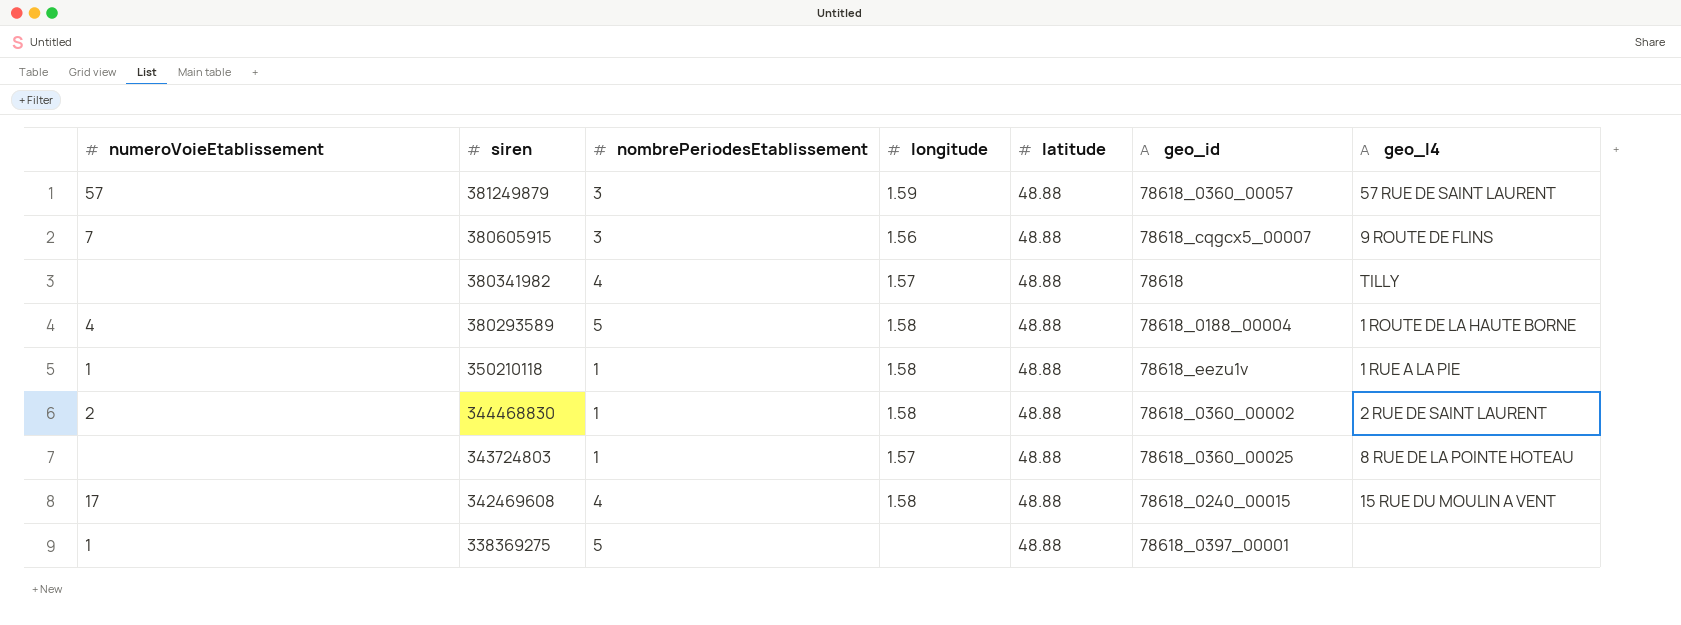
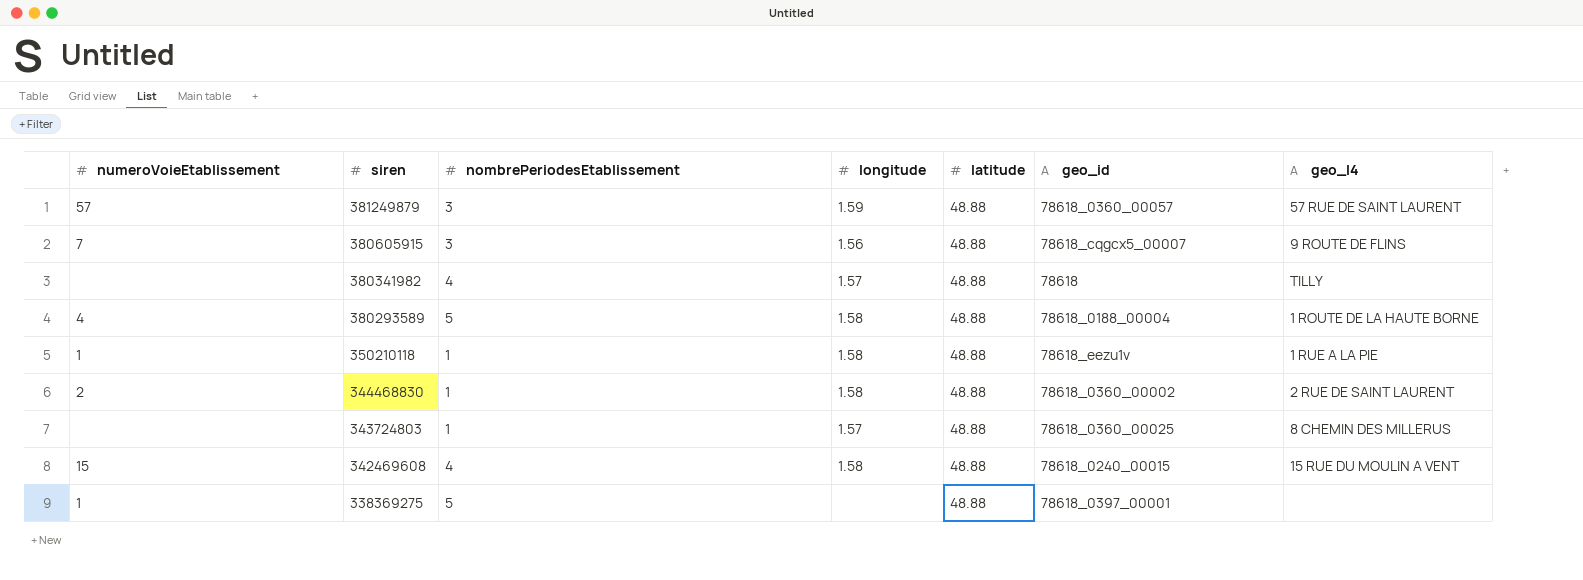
343724803 | geo_l4: 8 RUE DE LA POINTE HOTEAU -> 8 CHEMIN DES MILLERUS
342469608 | numeroVoieEtablissement: 17 -> 15

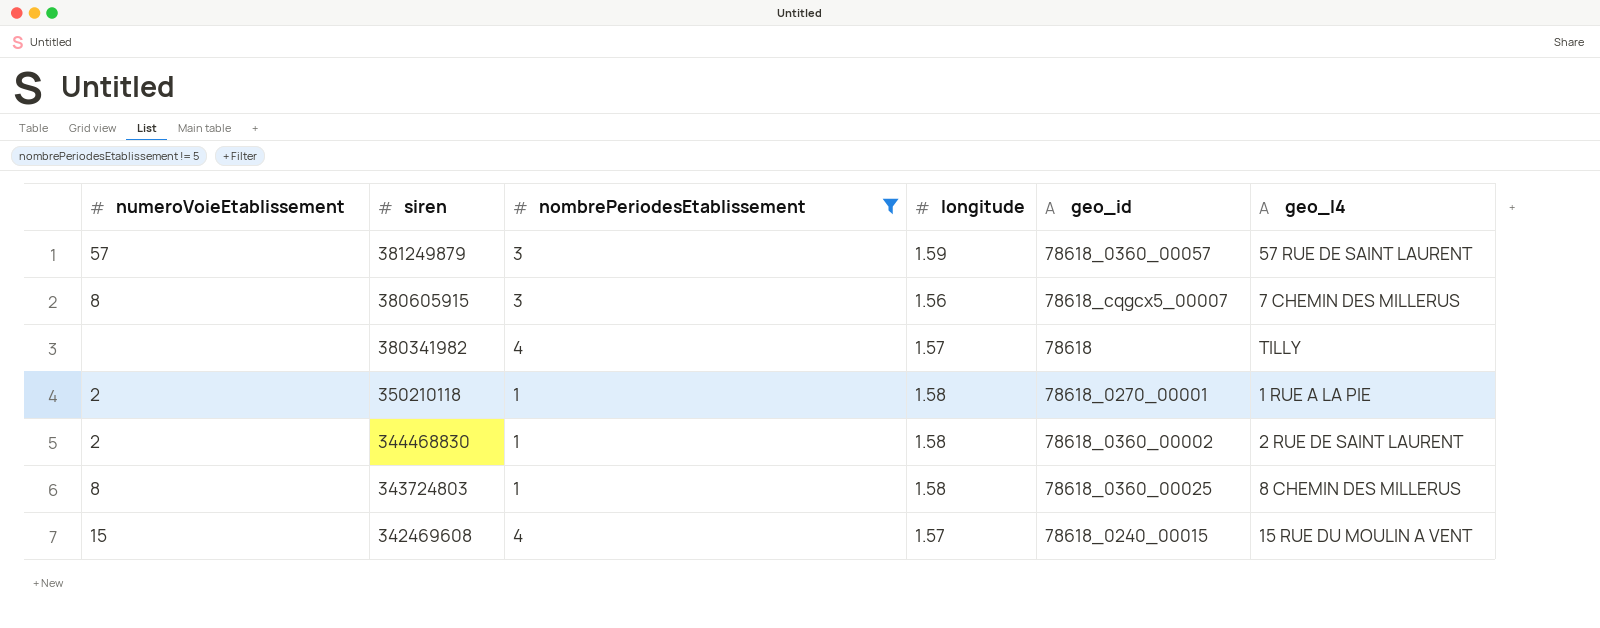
filter: none -> nombrePeriodesEtablissement != 5
column latitude | position: 5 -> none
380605915 | numeroVoieEtablissement: 7 -> 8
380605915 | geo_l4: 9 ROUTE DE FLINS -> 7 CHEMIN DES MILLERUS
350210118 | numeroVoieEtablissement: 1 -> 2
350210118 | geo_id: 78618_eezu1v -> 78618_0270_00001
343724803 | numeroVoieEtablissement: none -> 8
343724803 | longitude: 1.57 -> 1.58
342469608 | longitude: 1.58 -> 1.57

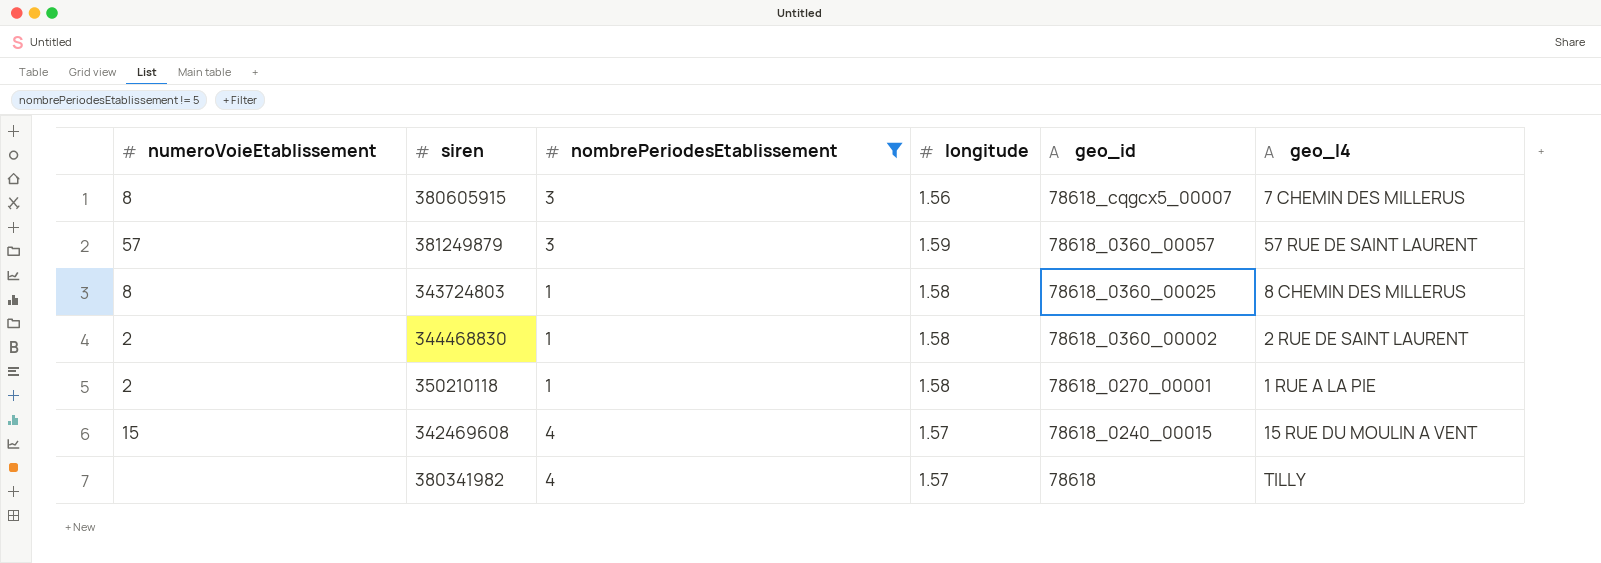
row order: siren descending -> geo_id descending

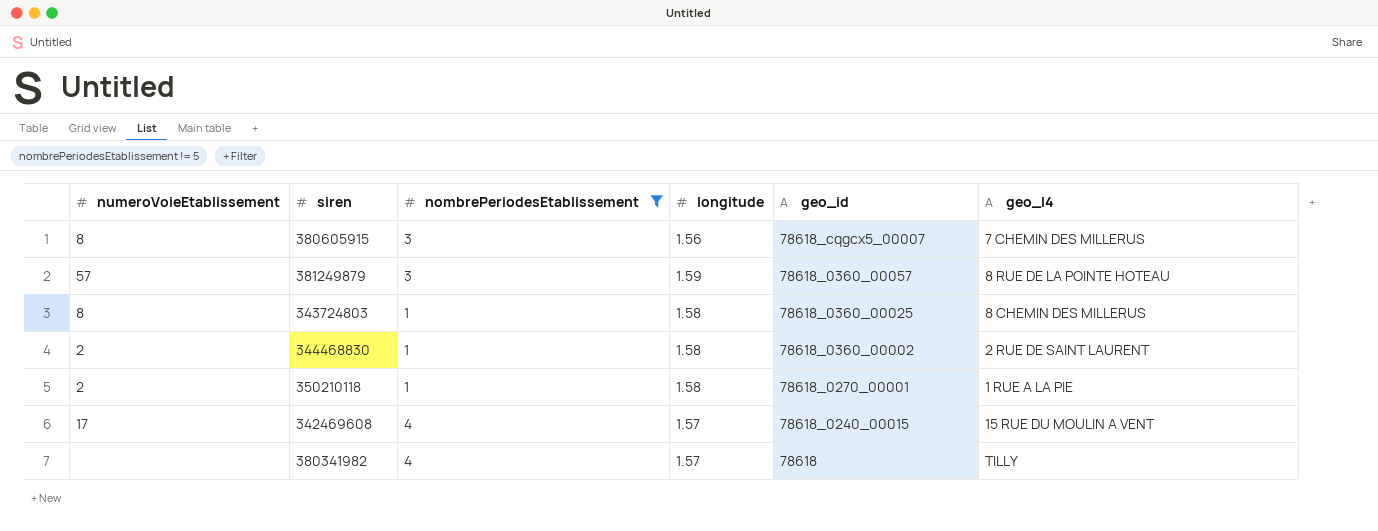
381249879 | geo_l4: 57 RUE DE SAINT LAURENT -> 8 RUE DE LA POINTE HOTEAU
342469608 | numeroVoieEtablissement: 15 -> 17

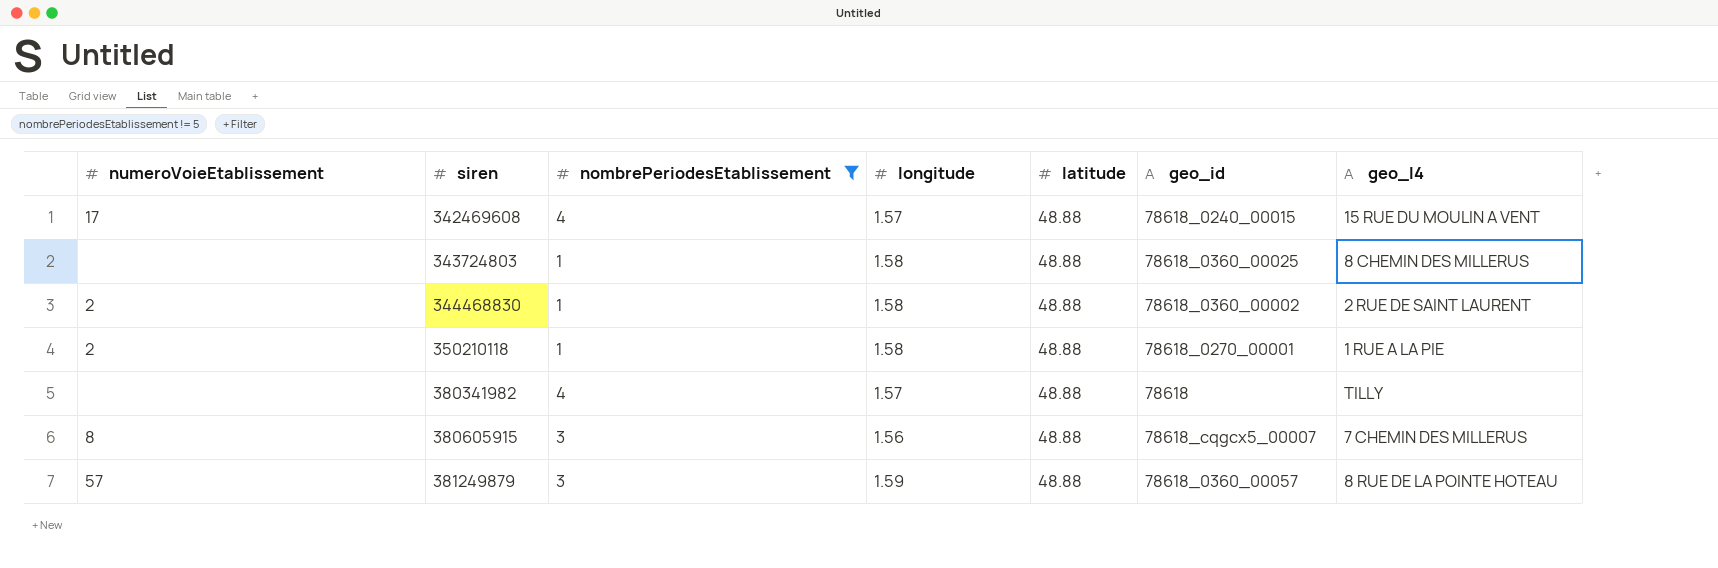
row order: geo_id descending -> siren ascending
column latitude | position: none -> 5
343724803 | numeroVoieEtablissement: 8 -> none

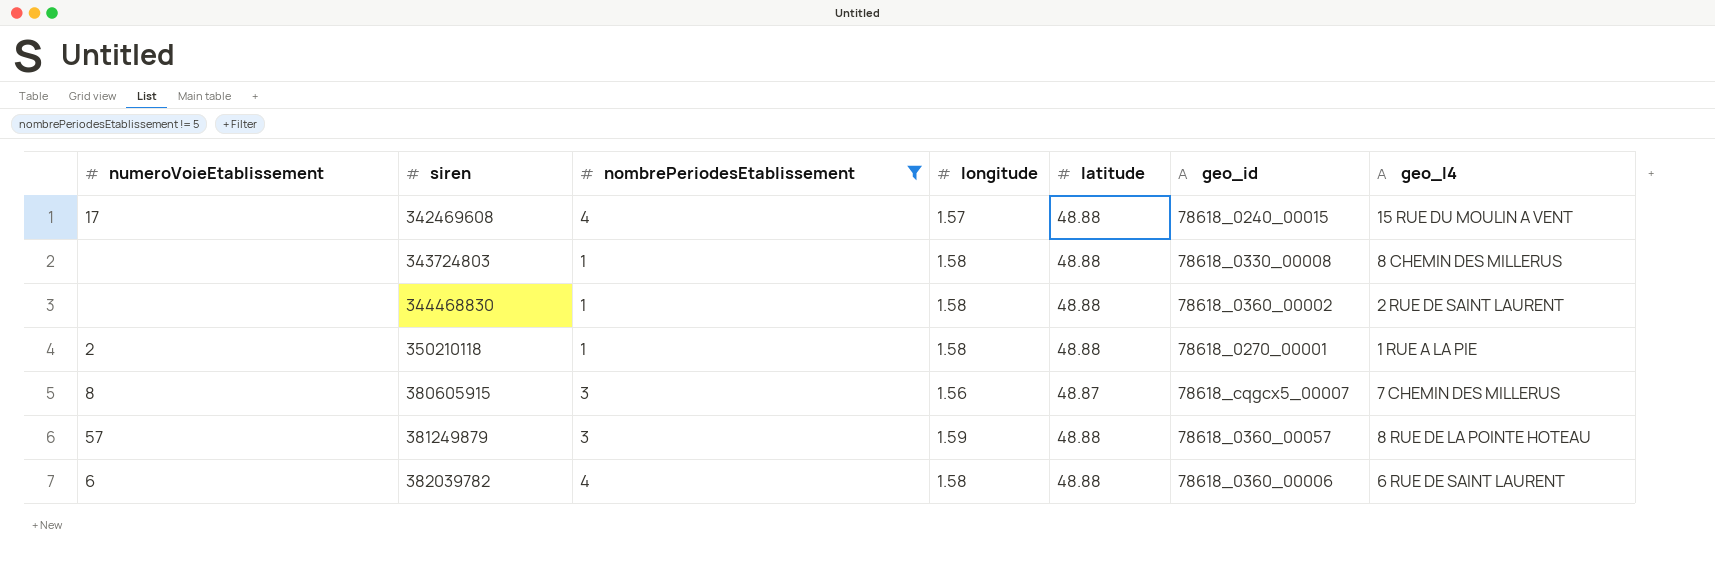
row 380341982: none | 4 | 1.57 | 48.88 | 78618 | TILLY -> none
343724803 | geo_id: 78618_0360_00025 -> 78618_0330_00008
344468830 | numeroVoieEtablissement: 2 -> none
380605915 | latitude: 48.88 -> 48.87
row 382039782: none -> 6 | 4 | 1.58 | 48.88 | 78618_0360_00006 | 6 RUE DE SAINT LAURENT

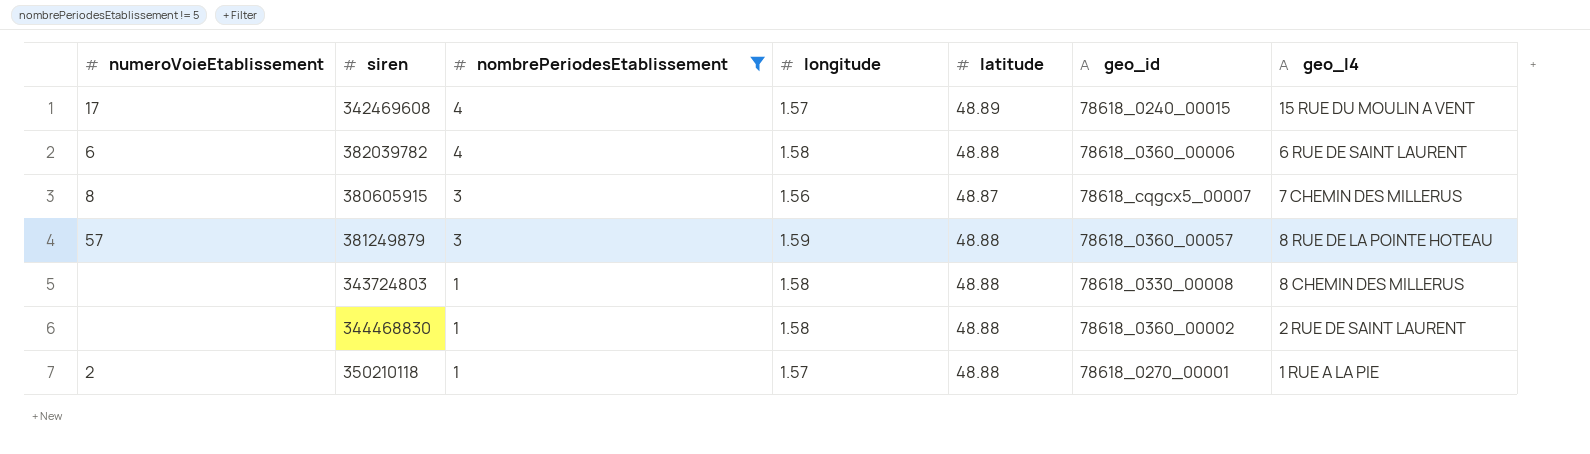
row order: siren ascending -> nombrePeriodesEtablissement descending
342469608 | latitude: 48.88 -> 48.89
350210118 | longitude: 1.58 -> 1.57

